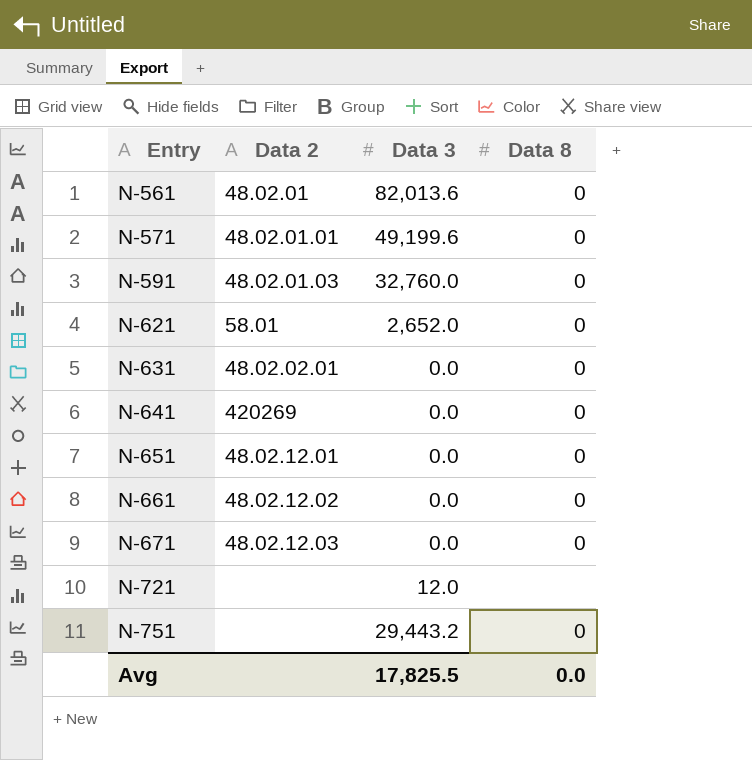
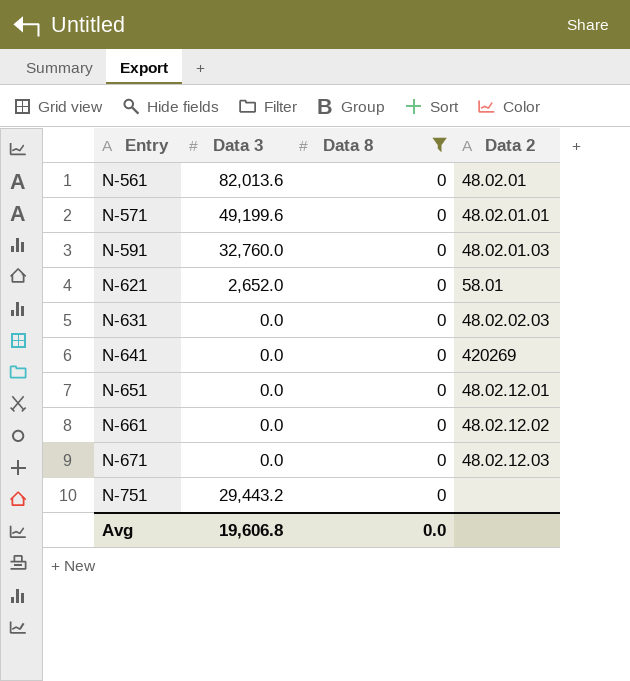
filter: none -> Data 8 = 0
column Data 2 | position: 2 -> 4
N-631 | Data 2: 48.02.02.01 -> 48.02.02.03
Avg | Data 3: 17,825.5 -> 19,606.8

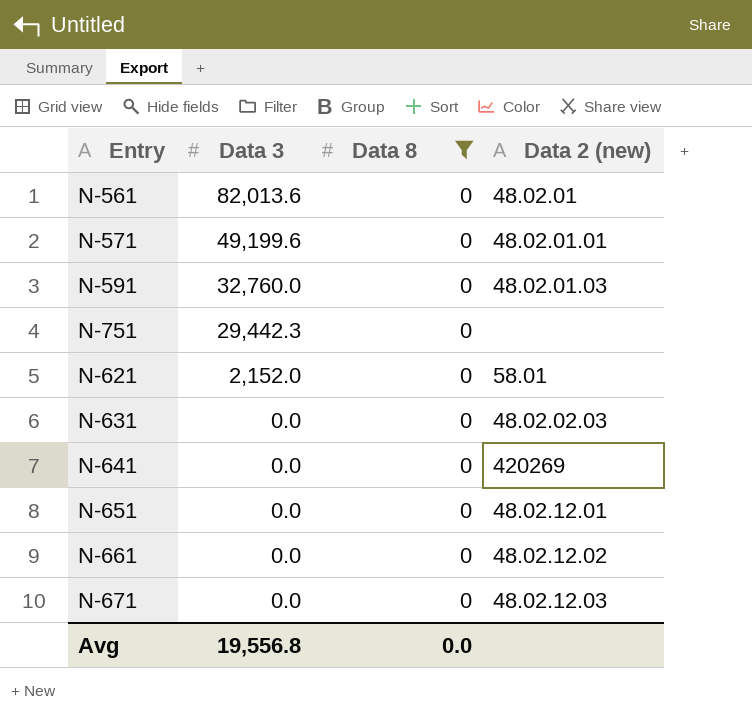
row order: Entry ascending -> Data 3 descending
column name: Data 2 -> Data 2 (new)
N-751 | Data 3: 29,443.2 -> 29,442.3
N-621 | Data 3: 2,652.0 -> 2,152.0
Avg | Data 3: 19,606.8 -> 19,556.8

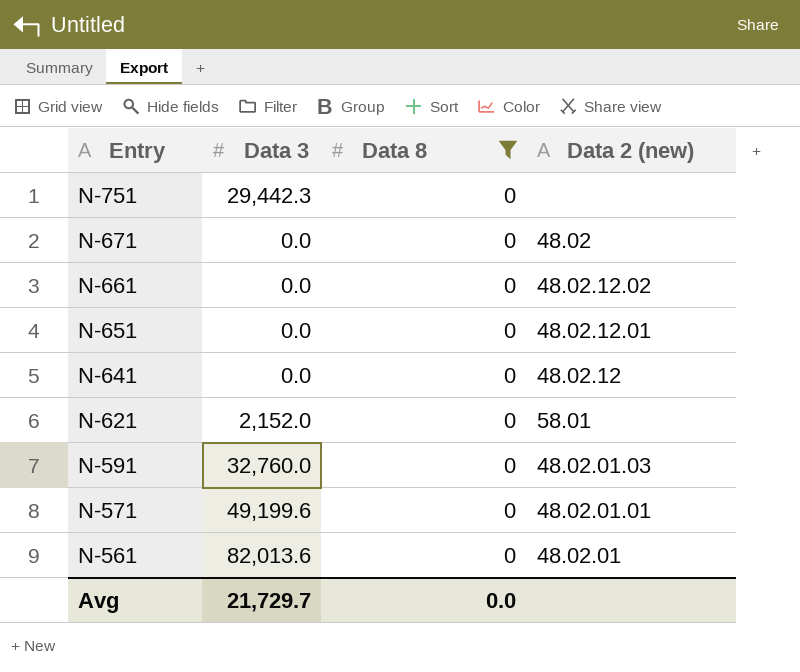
row order: Data 3 descending -> Entry descending
row N-631: 0.0 | 0 | 48.02.02.03 -> none
N-671 | Data 2 (new): 48.02.12.03 -> 48.02
N-641 | Data 2 (new): 420269 -> 48.02.12
Avg | Data 3: 19,556.8 -> 21,729.7

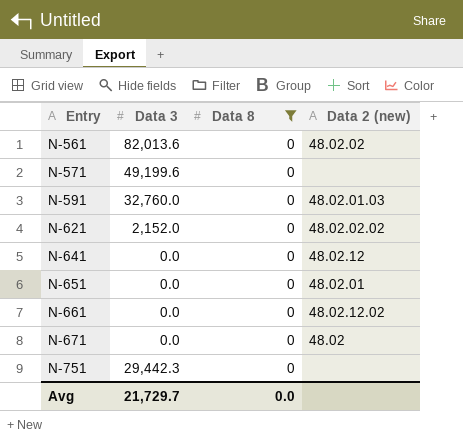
row order: Entry descending -> Entry ascending
N-561 | Data 2 (new): 48.02.01 -> 48.02.02
N-571 | Data 2 (new): 48.02.01.01 -> none
N-621 | Data 2 (new): 58.01 -> 48.02.02.02
N-651 | Data 2 (new): 48.02.12.01 -> 48.02.01

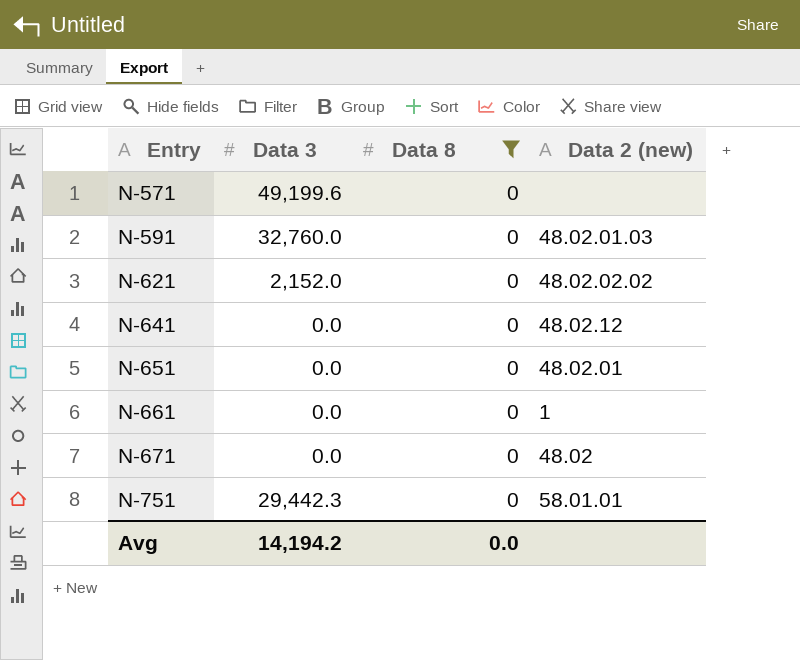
row N-561: 82,013.6 | 0 | 48.02.02 -> none
N-661 | Data 2 (new): 48.02.12.02 -> 1
N-751 | Data 2 (new): none -> 58.01.01
Avg | Data 3: 21,729.7 -> 14,194.2

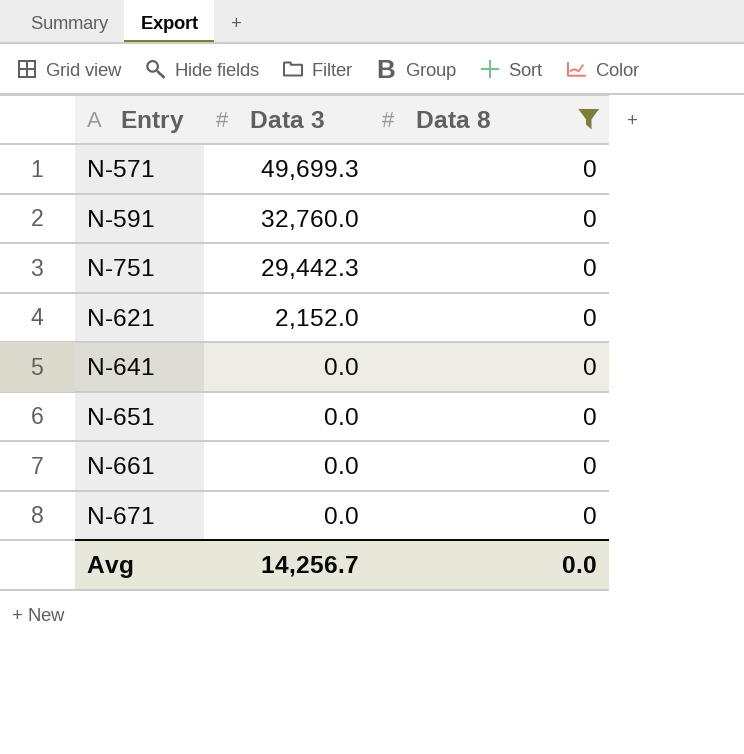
row order: Entry ascending -> Data 3 descending
column Data 2 (new) | position: 4 -> none
N-571 | Data 3: 49,199.6 -> 49,699.3
Avg | Data 3: 14,194.2 -> 14,256.7

